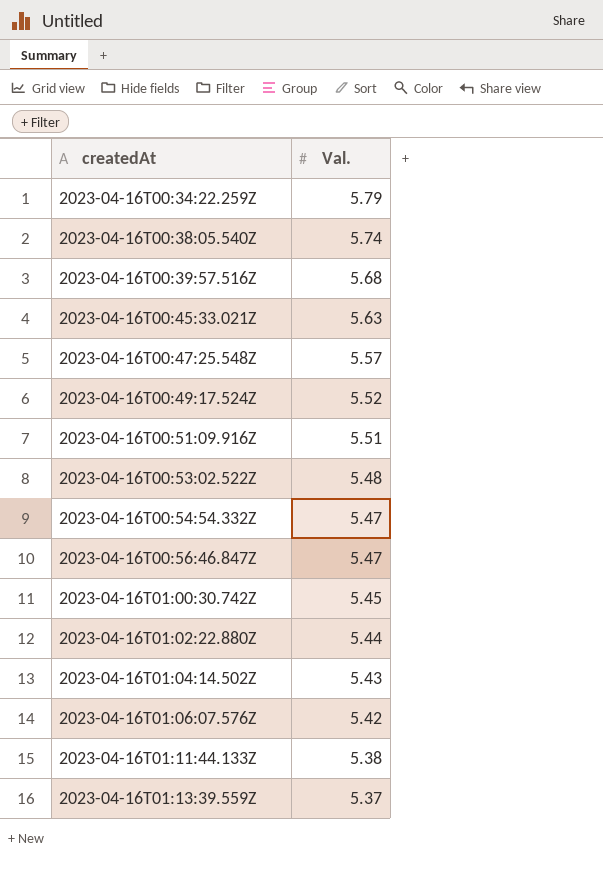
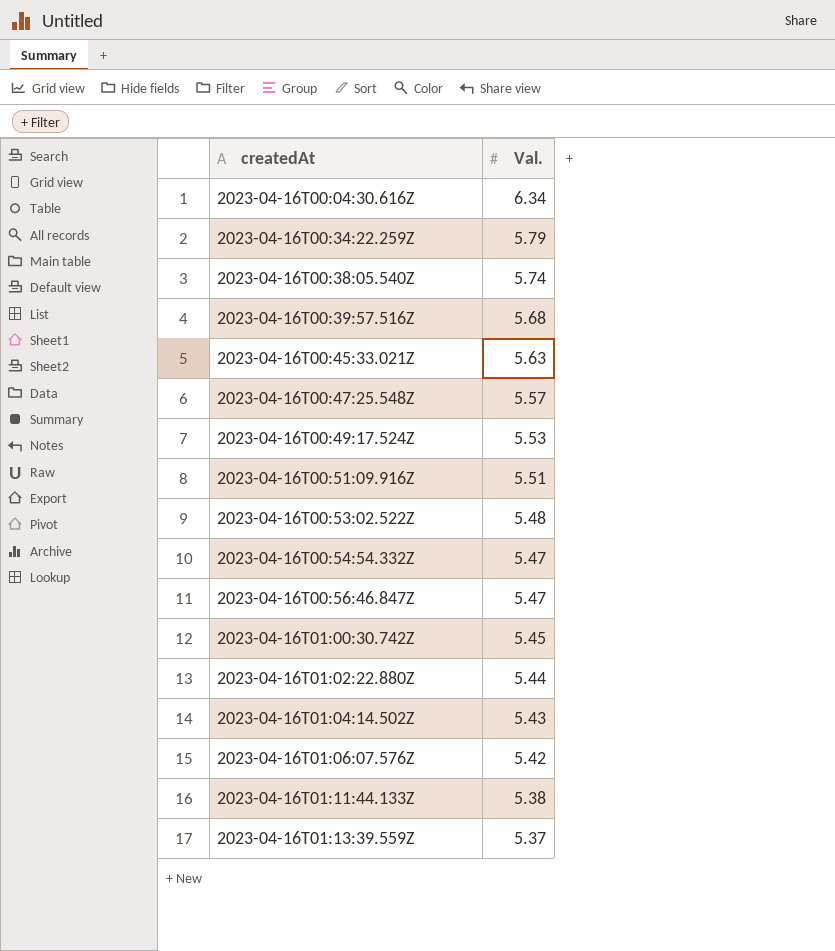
row 2023-04-16T00:04:30.616Z: none -> 6.34
2023-04-16T00:49:17.524Z | Val.: 5.52 -> 5.53

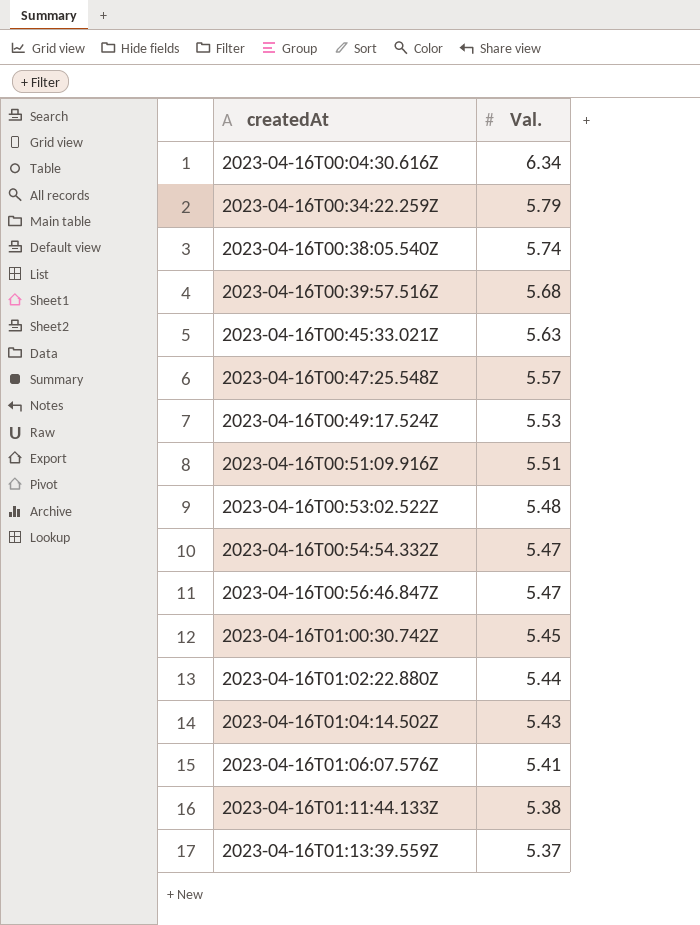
2023-04-16T01:06:07.576Z | Val.: 5.42 -> 5.41

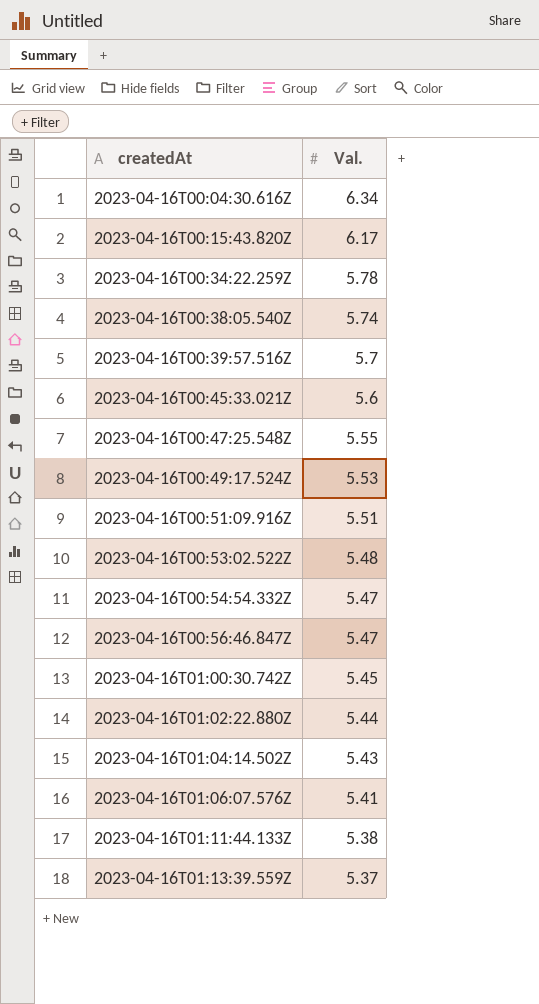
row 2023-04-16T00:15:43.820Z: none -> 6.17
2023-04-16T00:34:22.259Z | Val.: 5.79 -> 5.78
2023-04-16T00:39:57.516Z | Val.: 5.68 -> 5.7
2023-04-16T00:45:33.021Z | Val.: 5.63 -> 5.6
2023-04-16T00:47:25.548Z | Val.: 5.57 -> 5.55

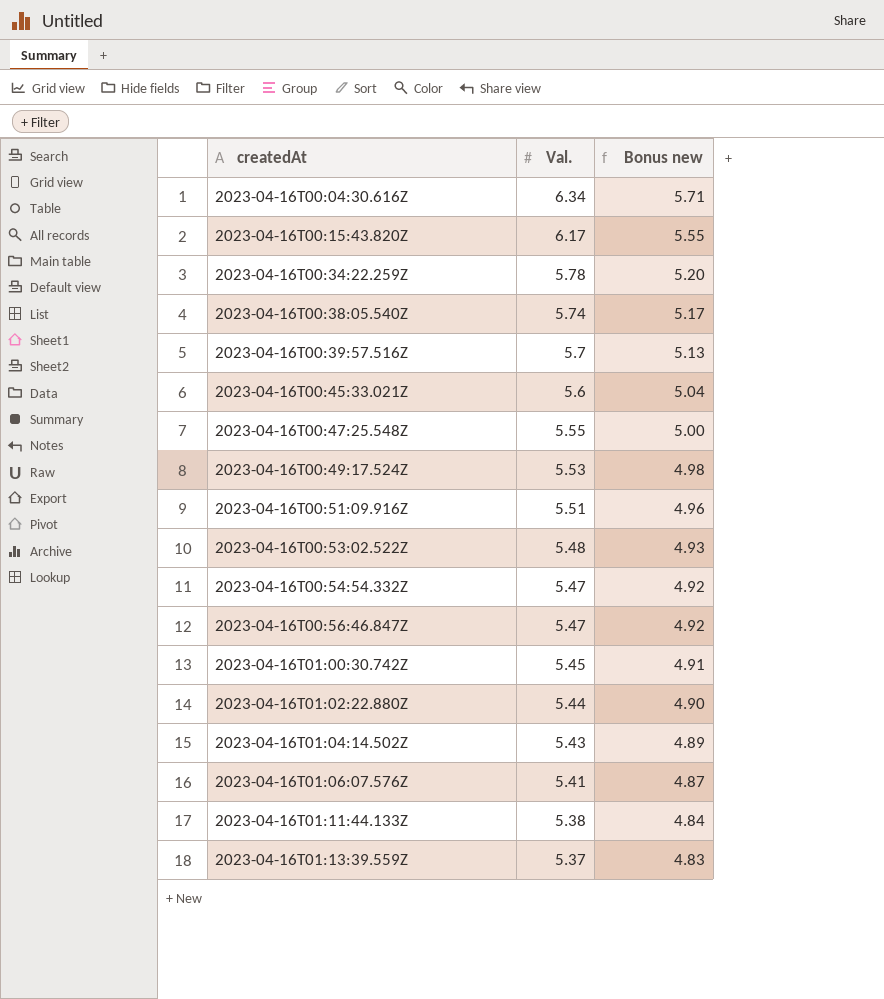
column Bonus new | formula: none -> [Val.] * 0.9

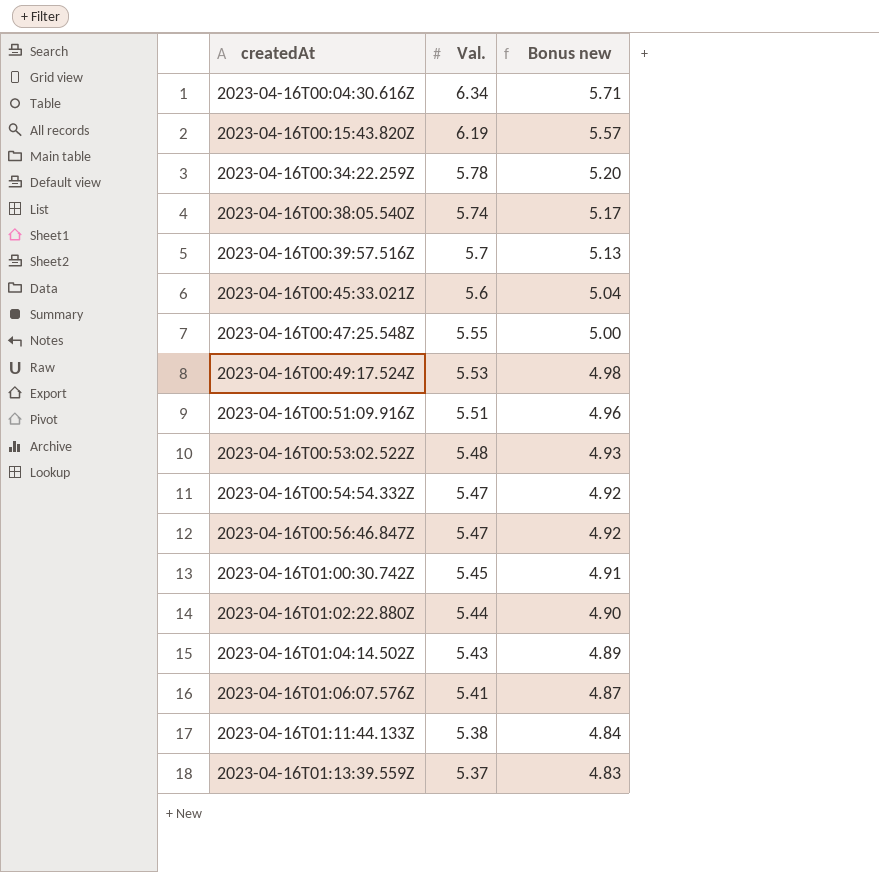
2023-04-16T00:15:43.820Z | Val.: 6.17 -> 6.19
2023-04-16T00:15:43.820Z | Bonus new: 5.55 -> 5.57

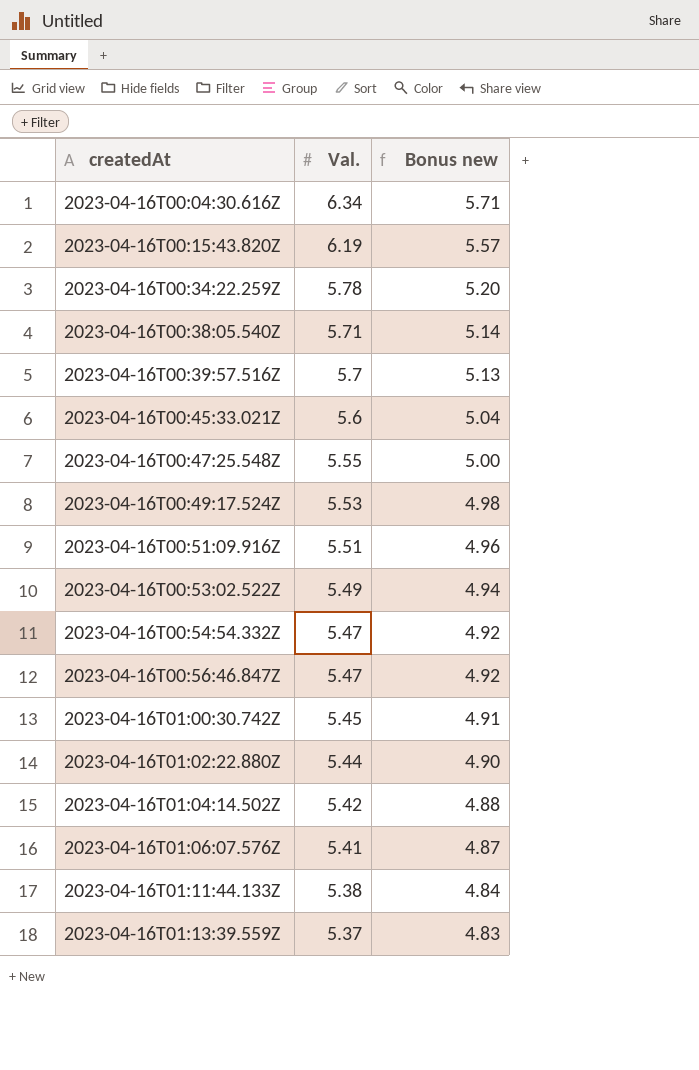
2023-04-16T00:38:05.540Z | Val.: 5.74 -> 5.71
2023-04-16T00:38:05.540Z | Bonus new: 5.17 -> 5.14
2023-04-16T00:53:02.522Z | Val.: 5.48 -> 5.49
2023-04-16T00:53:02.522Z | Bonus new: 4.93 -> 4.94
2023-04-16T01:04:14.502Z | Val.: 5.43 -> 5.42
2023-04-16T01:04:14.502Z | Bonus new: 4.89 -> 4.88

